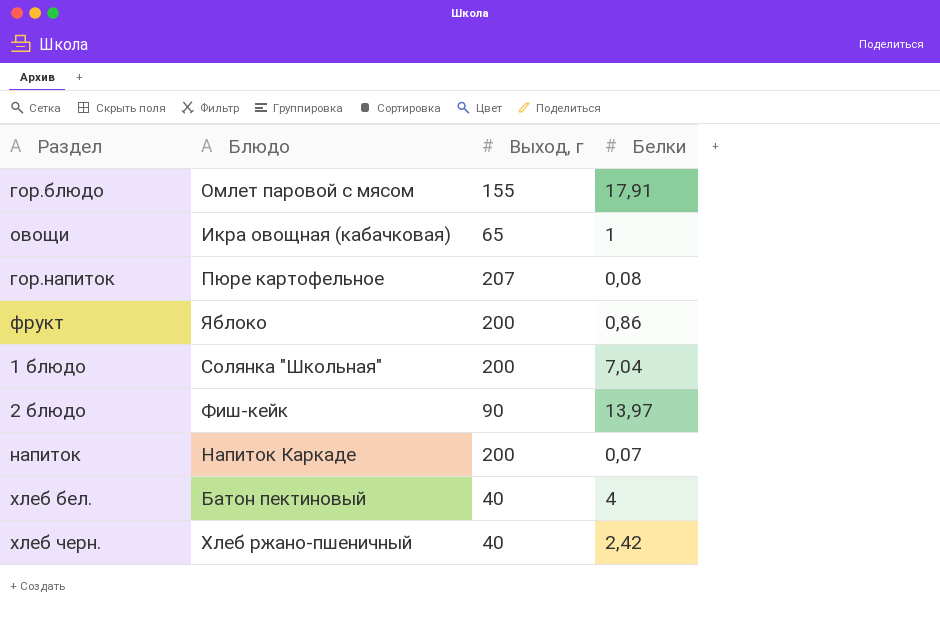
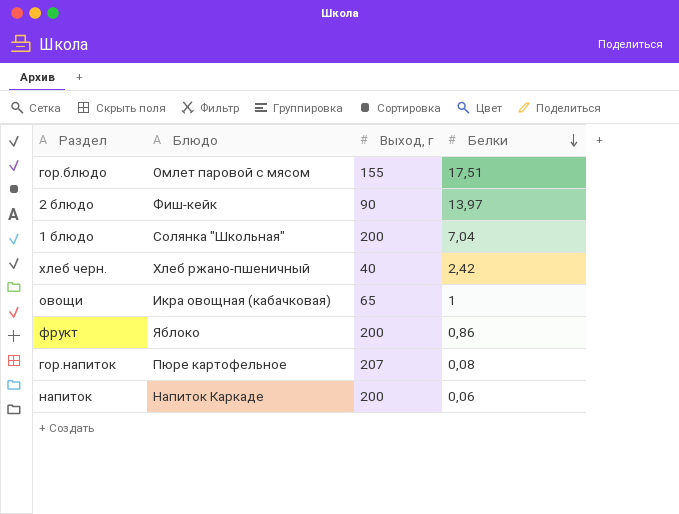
row order: none -> Белки descending
row хлеб бел.: Батон пектиновый | 40 | 4 -> none
гор.блюдо | Белки: 17,91 -> 17,51
напиток | Белки: 0,07 -> 0,06

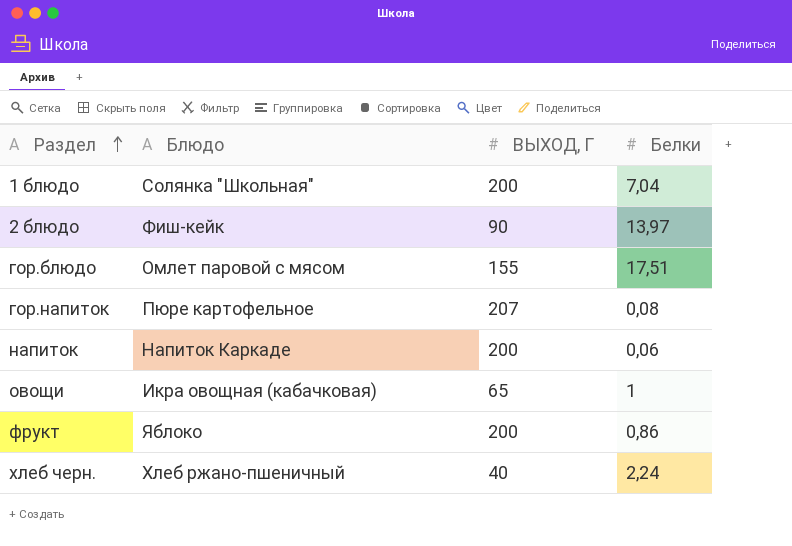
row order: Белки descending -> Раздел ascending
column name: Выход, г -> ВЫХОД, Г
хлеб черн. | Белки: 2,42 -> 2,24

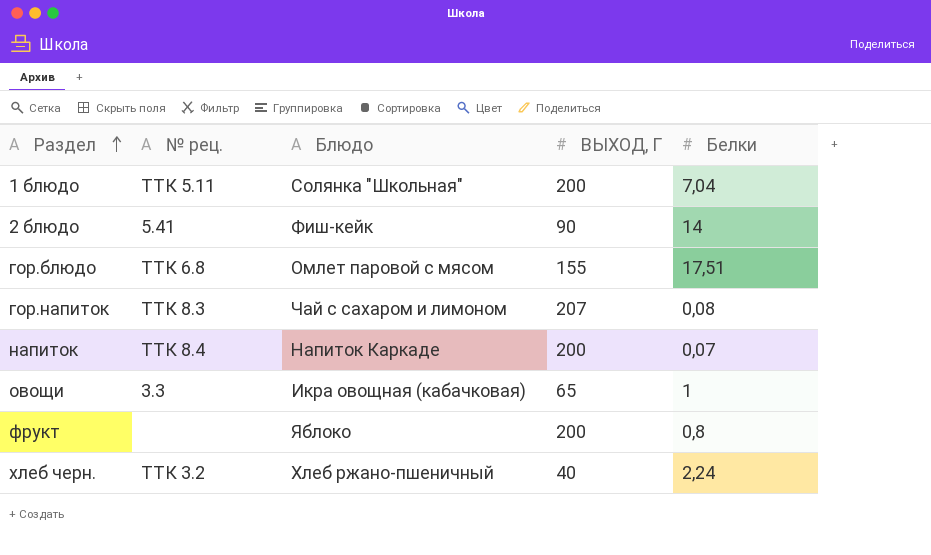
column № рец. | position: none -> 2
2 блюдо | Белки: 13,97 -> 14
гор.напиток | Блюдо: Пюре картофельное -> Чай с сахаром и лимоном
напиток | Белки: 0,06 -> 0,07
фрукт | Белки: 0,86 -> 0,8

